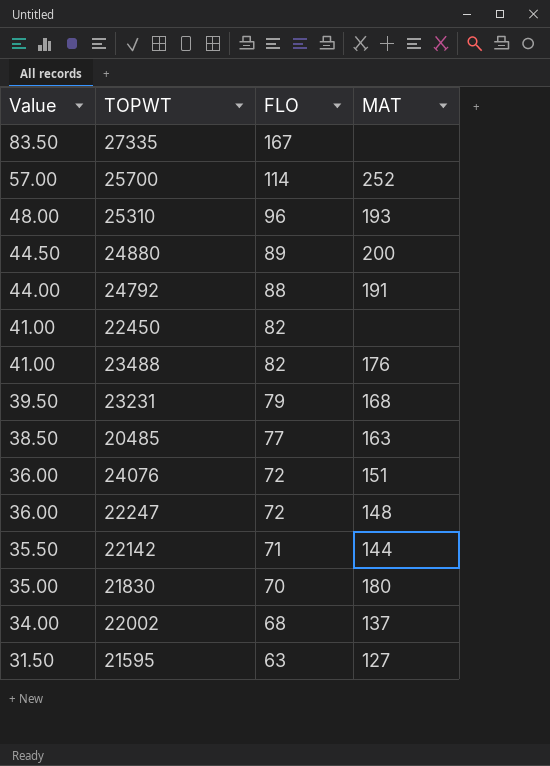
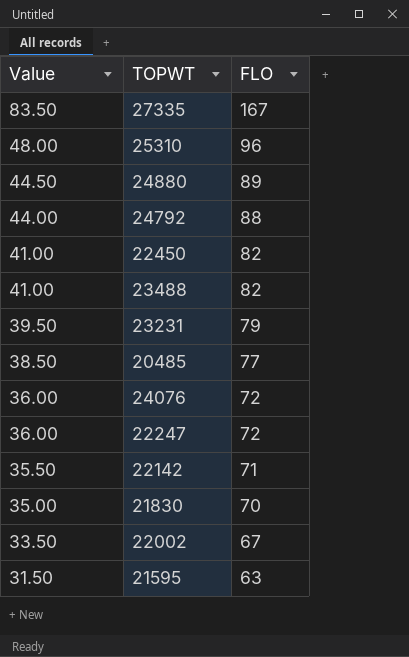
column MAT | position: 4 -> none
row 25700: 57.00 | 114 | 252 -> none
22002 | Value: 34.00 -> 33.50
22002 | FLO: 68 -> 67

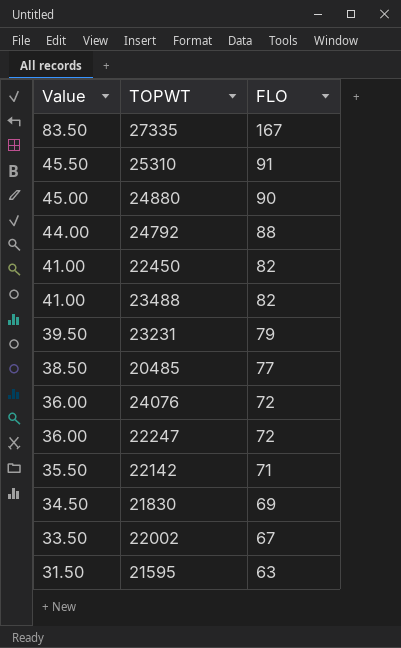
25310 | Value: 48.00 -> 45.50
25310 | FLO: 96 -> 91
24880 | Value: 44.50 -> 45.00
24880 | FLO: 89 -> 90
21830 | Value: 35.00 -> 34.50
21830 | FLO: 70 -> 69

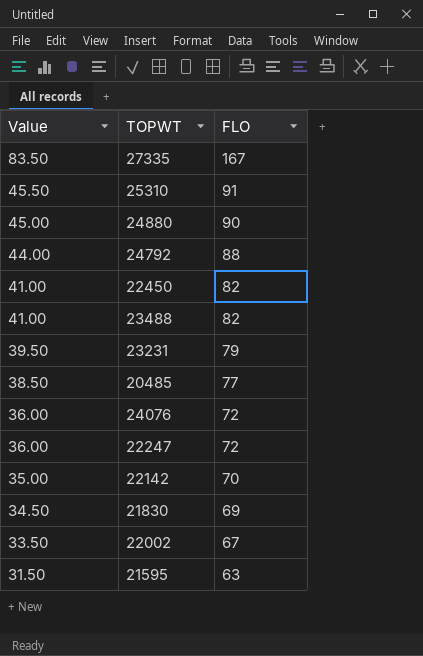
22142 | Value: 35.50 -> 35.00
22142 | FLO: 71 -> 70

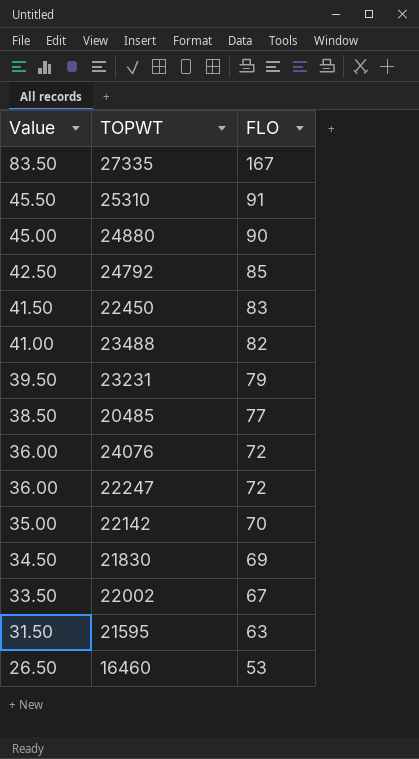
24792 | Value: 44.00 -> 42.50
24792 | FLO: 88 -> 85
22450 | Value: 41.00 -> 41.50
22450 | FLO: 82 -> 83
row 16460: none -> 26.50 | 53

